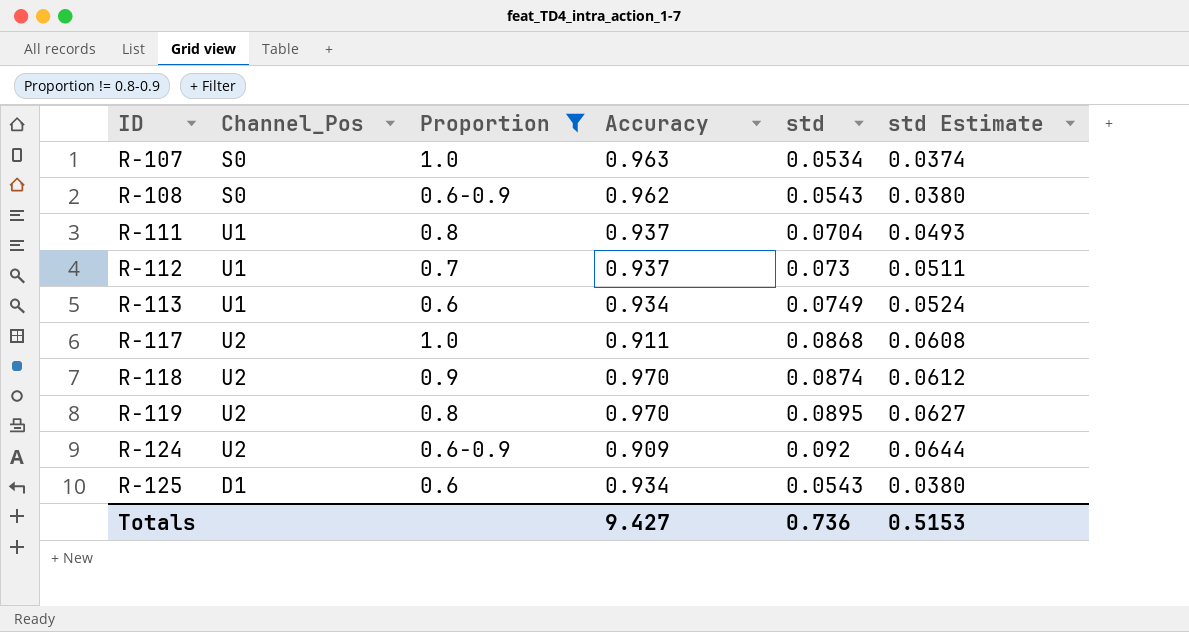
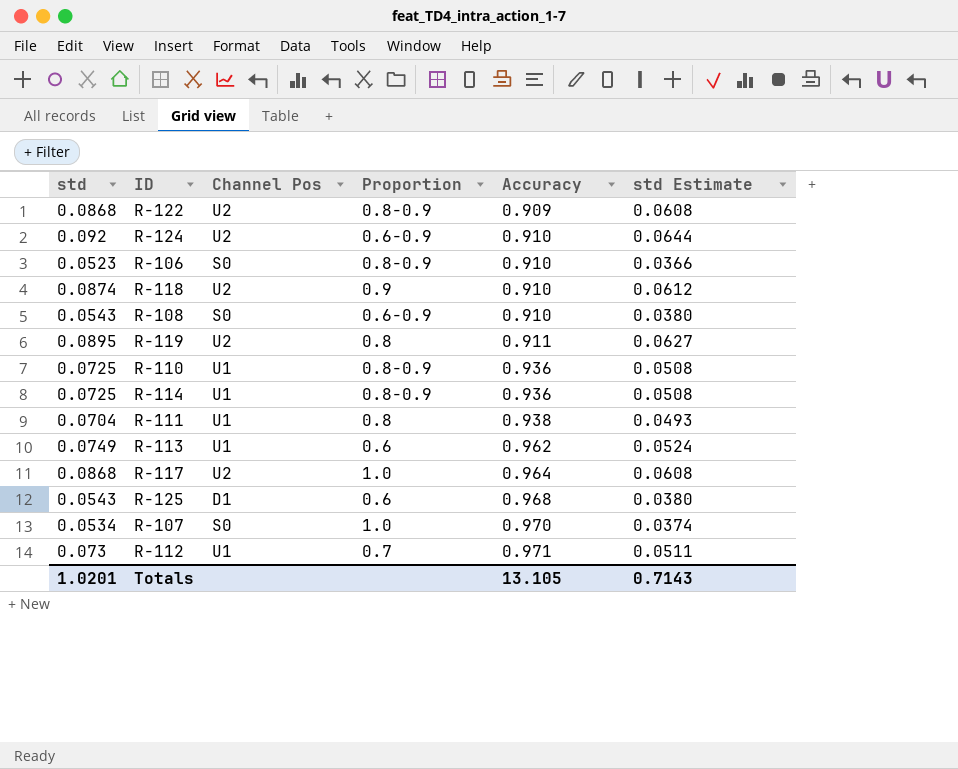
filter: Proportion != 0.8-0.9 -> none
row order: ID ascending -> Accuracy ascending
column std | position: 5 -> 1
column name: Channel_Pos -> Channel Pos
R-124 | Accuracy: 0.909 -> 0.910
R-118 | Accuracy: 0.970 -> 0.910
R-108 | Accuracy: 0.962 -> 0.910
R-119 | Accuracy: 0.970 -> 0.911
R-111 | Accuracy: 0.937 -> 0.938
R-113 | Accuracy: 0.934 -> 0.962
R-117 | Accuracy: 0.911 -> 0.964
R-125 | Accuracy: 0.934 -> 0.968
R-107 | Accuracy: 0.963 -> 0.970
R-112 | Accuracy: 0.937 -> 0.971
Totals | std: 0.736 -> 1.0201
Totals | Accuracy: 9.427 -> 13.105
Totals | std Estimate: 0.5153 -> 0.7143

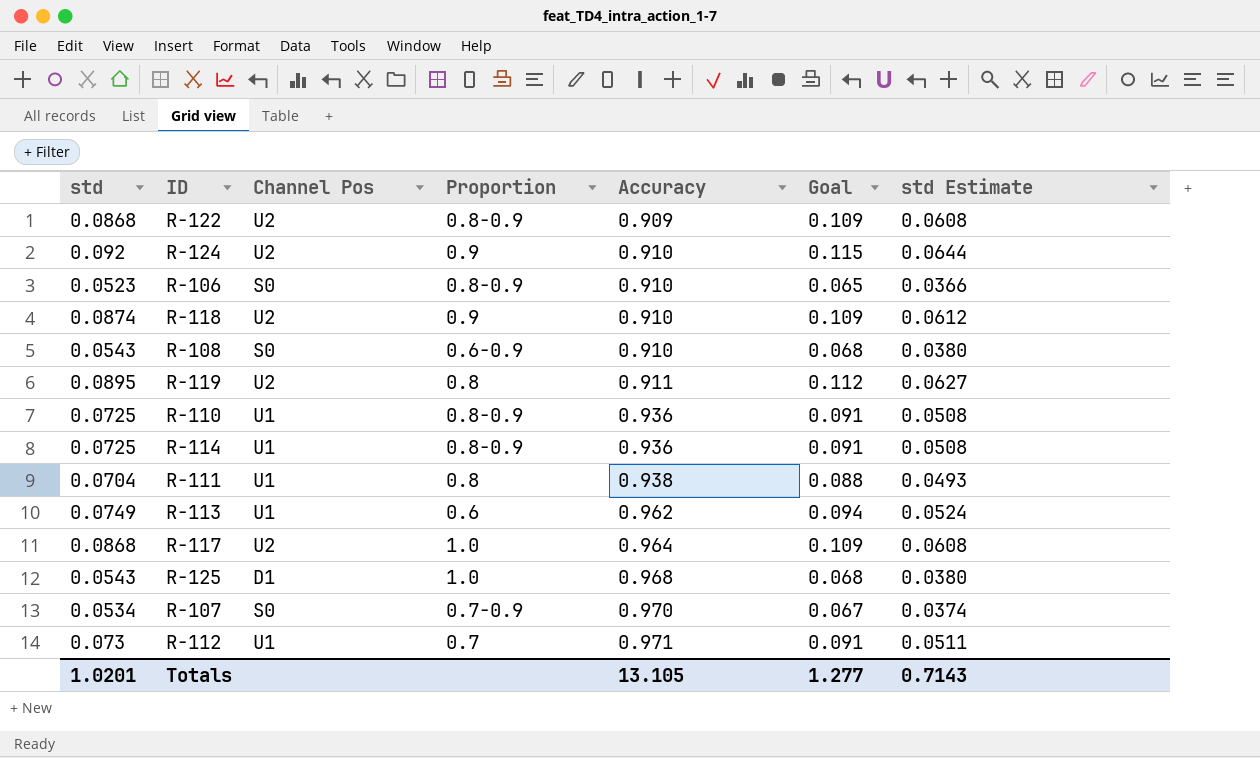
column Goal | formula: none -> [std] * 1.25
R-124 | Proportion: 0.6-0.9 -> 0.9
R-125 | Proportion: 0.6 -> 1.0
R-107 | Proportion: 1.0 -> 0.7-0.9

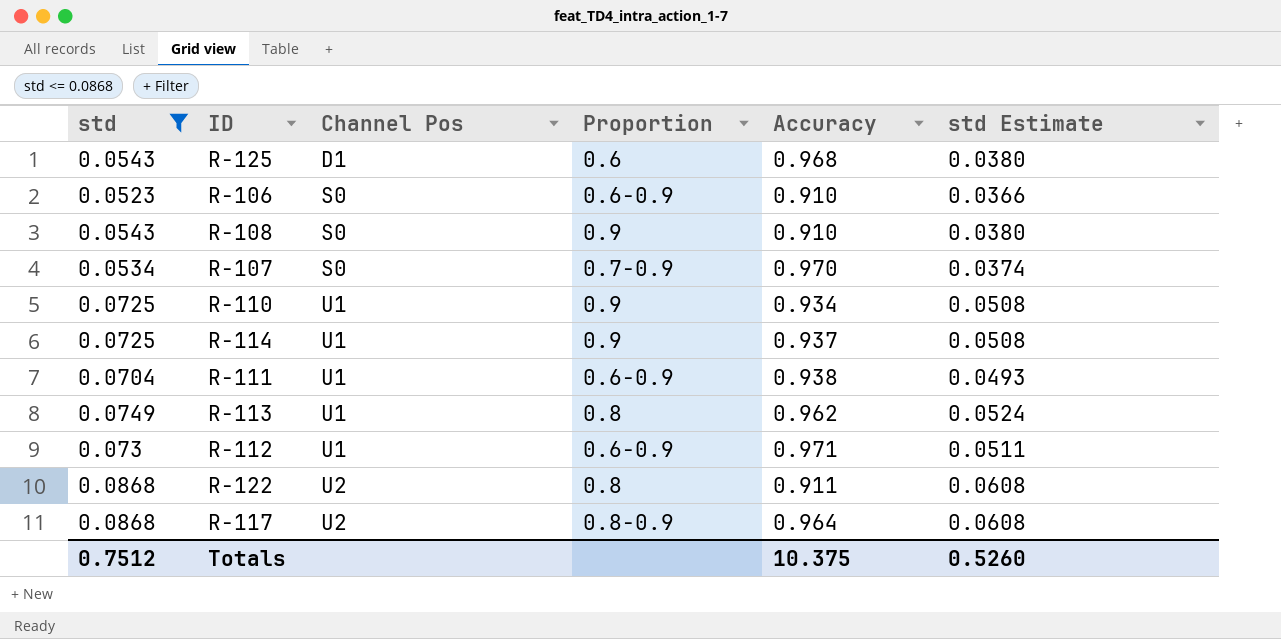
filter: none -> std <= 0.0868
row order: Accuracy ascending -> Channel Pos ascending
column Goal | formula: [std] * 1.25 -> none
R-125 | Proportion: 1.0 -> 0.6
R-106 | Proportion: 0.8-0.9 -> 0.6-0.9
R-108 | Proportion: 0.6-0.9 -> 0.9
R-110 | Proportion: 0.8-0.9 -> 0.9
R-110 | Accuracy: 0.936 -> 0.934
R-114 | Proportion: 0.8-0.9 -> 0.9
R-114 | Accuracy: 0.936 -> 0.937
R-111 | Proportion: 0.8 -> 0.6-0.9
R-113 | Proportion: 0.6 -> 0.8
R-112 | Proportion: 0.7 -> 0.6-0.9
R-122 | Proportion: 0.8-0.9 -> 0.8
R-122 | Accuracy: 0.909 -> 0.911
R-117 | Proportion: 1.0 -> 0.8-0.9
Totals | std: 1.0201 -> 0.7512
Totals | Accuracy: 13.105 -> 10.375
Totals | std Estimate: 0.7143 -> 0.5260

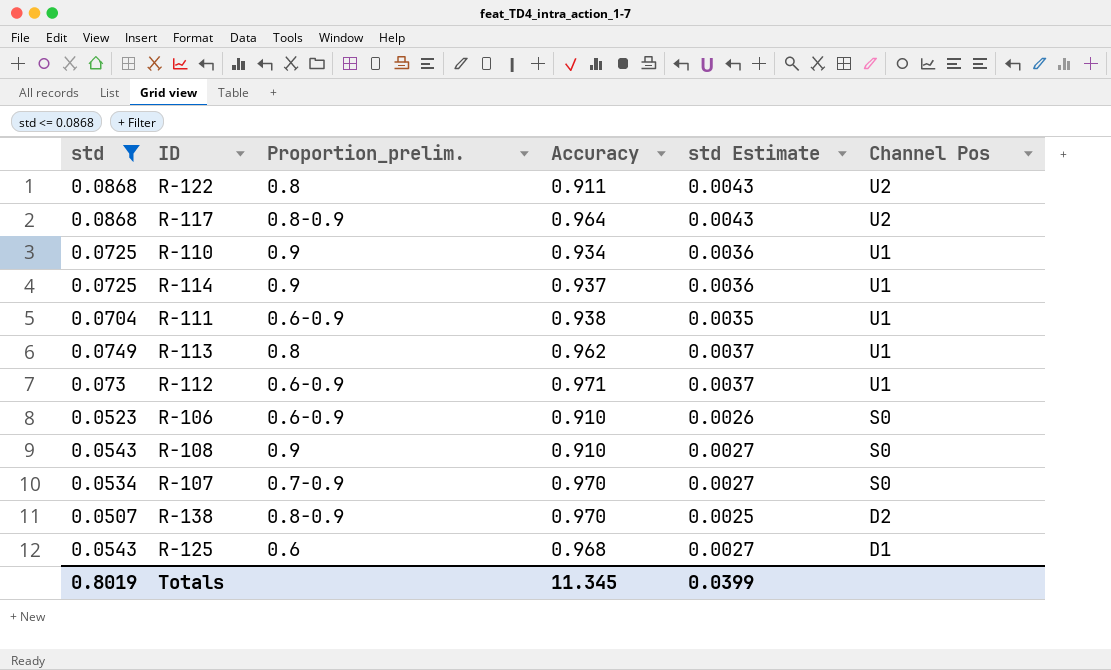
row order: Channel Pos ascending -> Channel Pos descending
column name: Proportion -> Proportion_prelim.
column std Estimate | formula: [std] * 0.7 -> [std] * 0.05
column Channel Pos | position: 3 -> 6
row R-138: none -> 0.0507 | 0.8-0.9 | 0.970 | 0.0025 | D2
Totals | std: 0.7512 -> 0.8019
Totals | Accuracy: 10.375 -> 11.345
Totals | std Estimate: 0.5260 -> 0.0399

